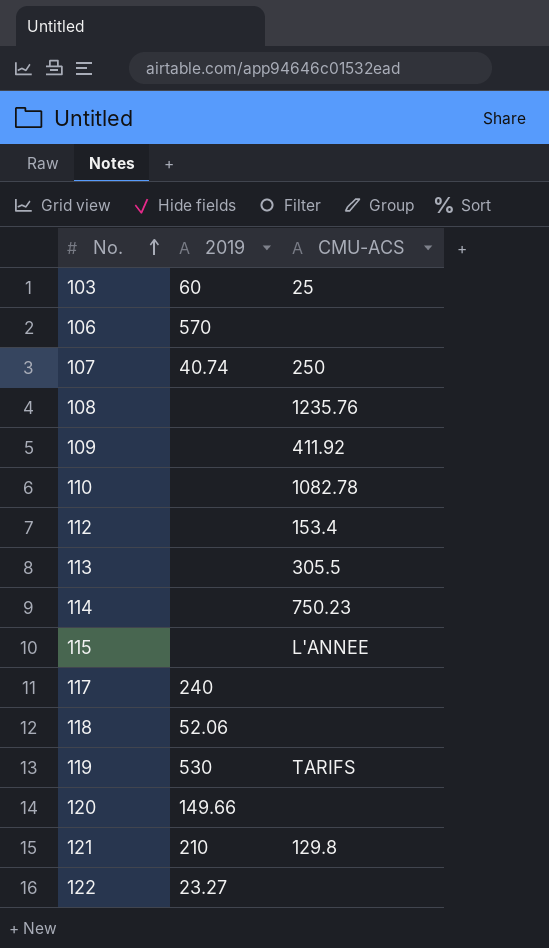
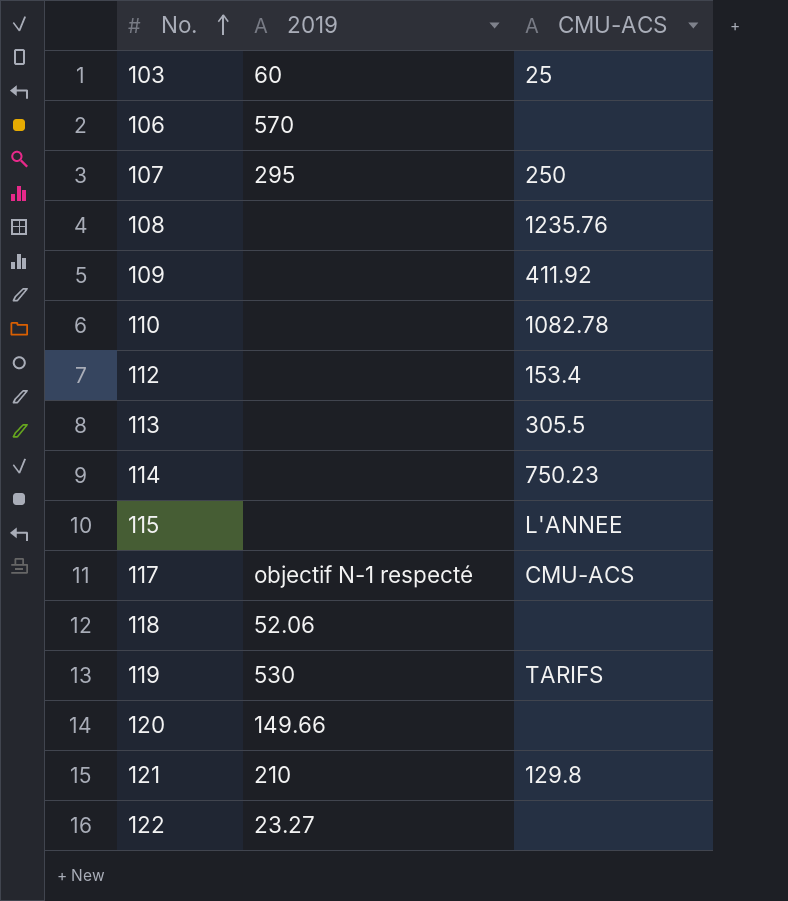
107 | 2019: 40.74 -> 295
117 | 2019: 240 -> objectif N-1 respecté
117 | CMU-ACS: none -> CMU-ACS

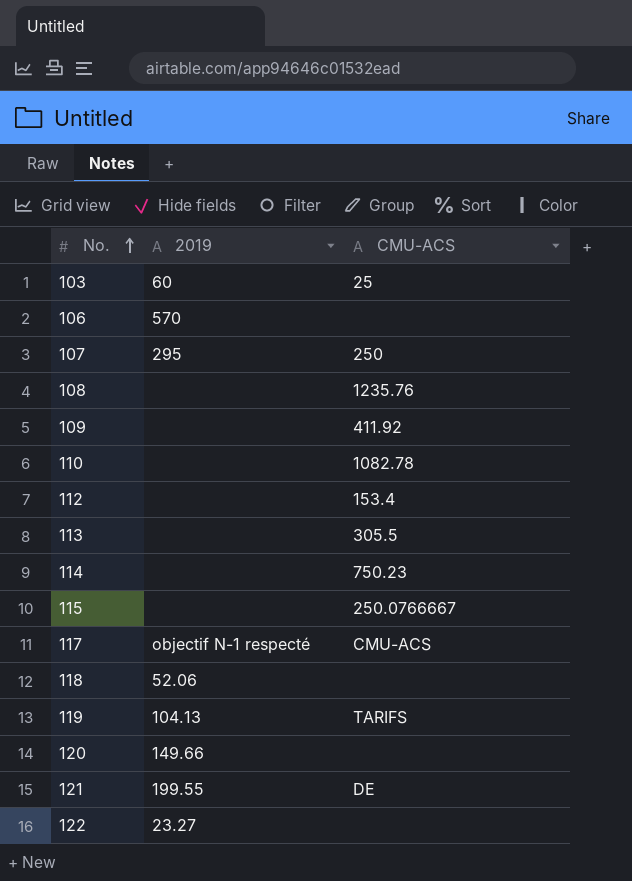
115 | CMU-ACS: L'ANNEE -> 250.0766667
119 | 2019: 530 -> 104.13
121 | 2019: 210 -> 199.55
121 | CMU-ACS: 129.8 -> DE

